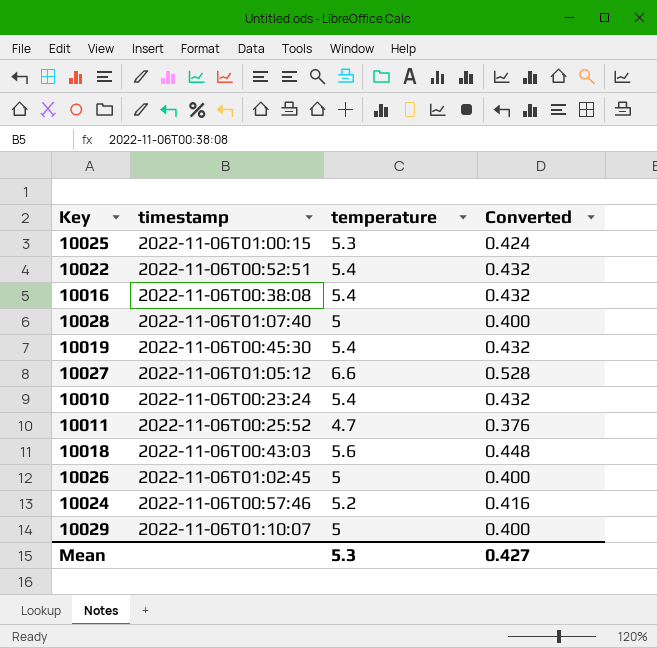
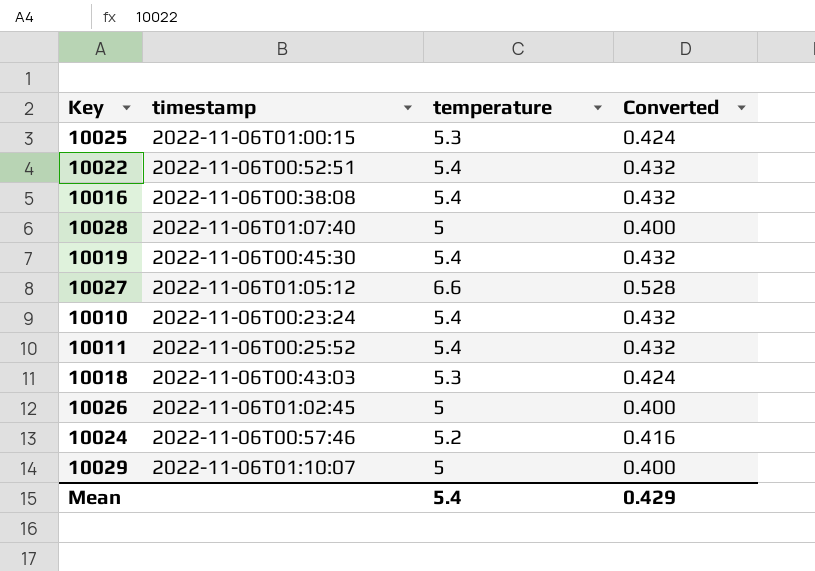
10011 | temperature: 4.7 -> 5.4
10011 | Converted: 0.376 -> 0.432
10018 | temperature: 5.6 -> 5.3
10018 | Converted: 0.448 -> 0.424
Mean | temperature: 5.3 -> 5.4
Mean | Converted: 0.427 -> 0.429

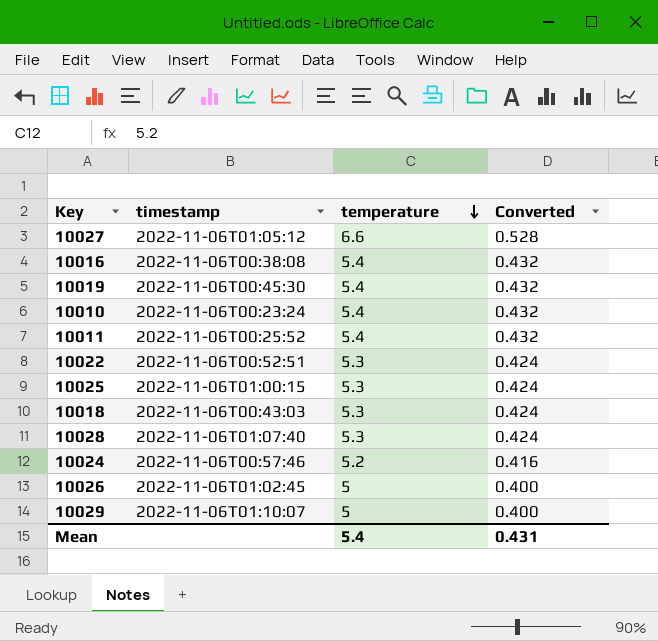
row order: none -> temperature descending
10022 | temperature: 5.4 -> 5.3
10022 | Converted: 0.432 -> 0.424
10028 | temperature: 5 -> 5.3
10028 | Converted: 0.400 -> 0.424
Mean | Converted: 0.429 -> 0.431

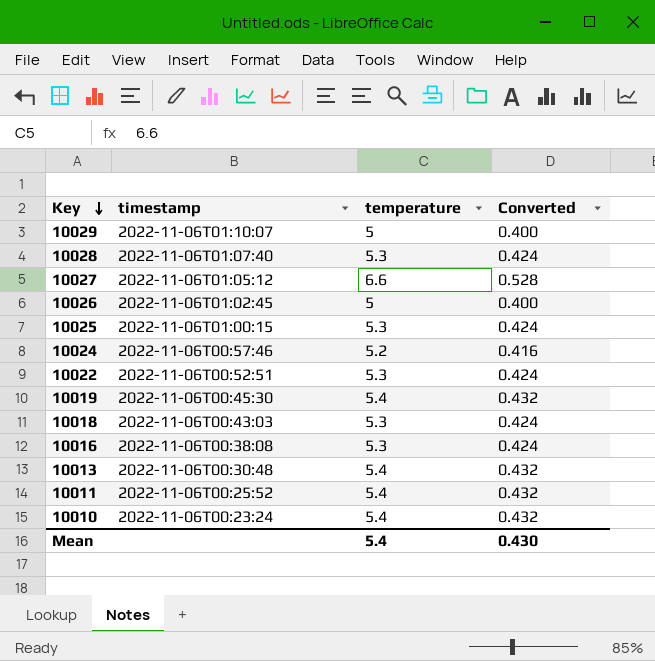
row order: temperature descending -> Key descending
10016 | temperature: 5.4 -> 5.3
10016 | Converted: 0.432 -> 0.424
row 10013: none -> 2022-11-06T00:30:48 | 5.4 | 0.432
Mean | Converted: 0.431 -> 0.430

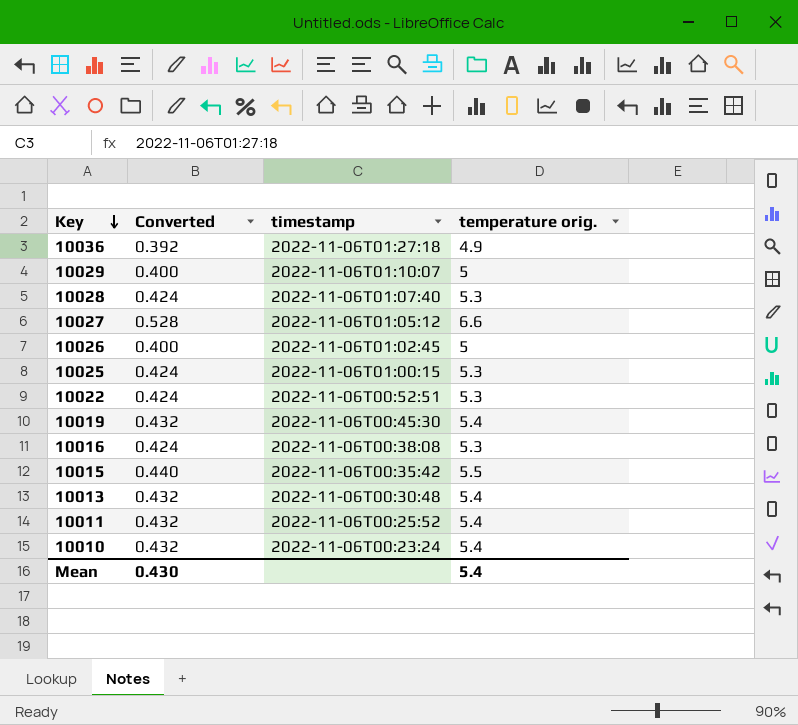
column Converted | position: 4 -> 2
column name: temperature -> temperature orig.
row 10024: 2022-11-06T00:57:46 | 5.2 | 0.416 -> none
row 10018: 2022-11-06T00:43:03 | 5.3 | 0.424 -> none
row 10036: none -> 0.392 | 2022-11-06T01:27:18 | 4.9
row 10015: none -> 0.440 | 2022-11-06T00:35:42 | 5.5

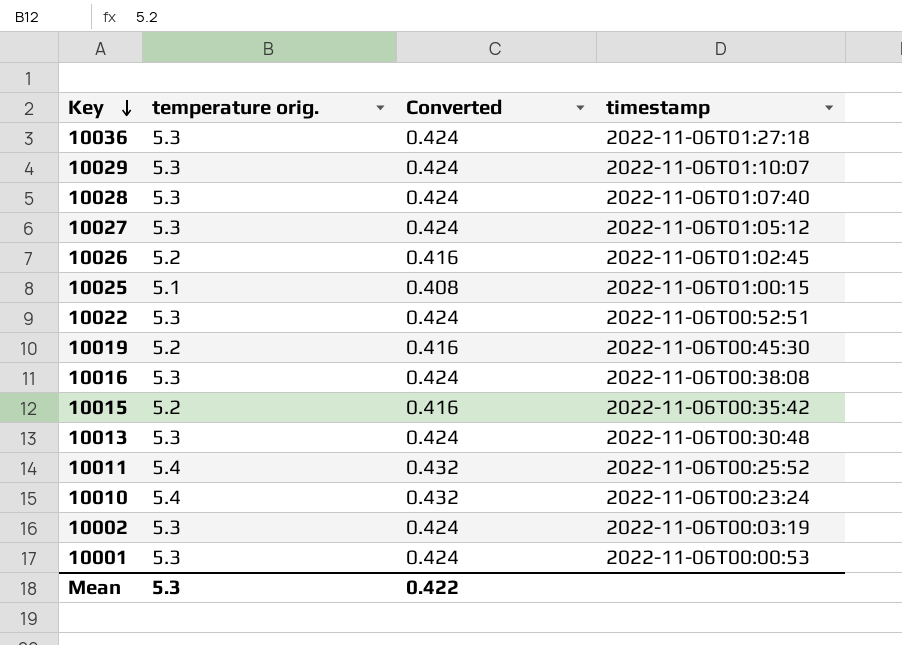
column temperature orig. | position: 4 -> 2
10036 | temperature orig.: 4.9 -> 5.3
10036 | Converted: 0.392 -> 0.424
10029 | temperature orig.: 5 -> 5.3
10029 | Converted: 0.400 -> 0.424
10027 | temperature orig.: 6.6 -> 5.3
10027 | Converted: 0.528 -> 0.424
10026 | temperature orig.: 5 -> 5.2
10026 | Converted: 0.400 -> 0.416
10025 | temperature orig.: 5.3 -> 5.1
10025 | Converted: 0.424 -> 0.408
10019 | temperature orig.: 5.4 -> 5.2
10019 | Converted: 0.432 -> 0.416
10015 | temperature orig.: 5.5 -> 5.2
10015 | Converted: 0.440 -> 0.416
10013 | temperature orig.: 5.4 -> 5.3
10013 | Converted: 0.432 -> 0.424
row 10002: none -> 5.3 | 0.424 | 2022-11-06T00:03:19
row 10001: none -> 5.3 | 0.424 | 2022-11-06T00:00:53
Mean | temperature orig.: 5.4 -> 5.3
Mean | Converted: 0.430 -> 0.422

